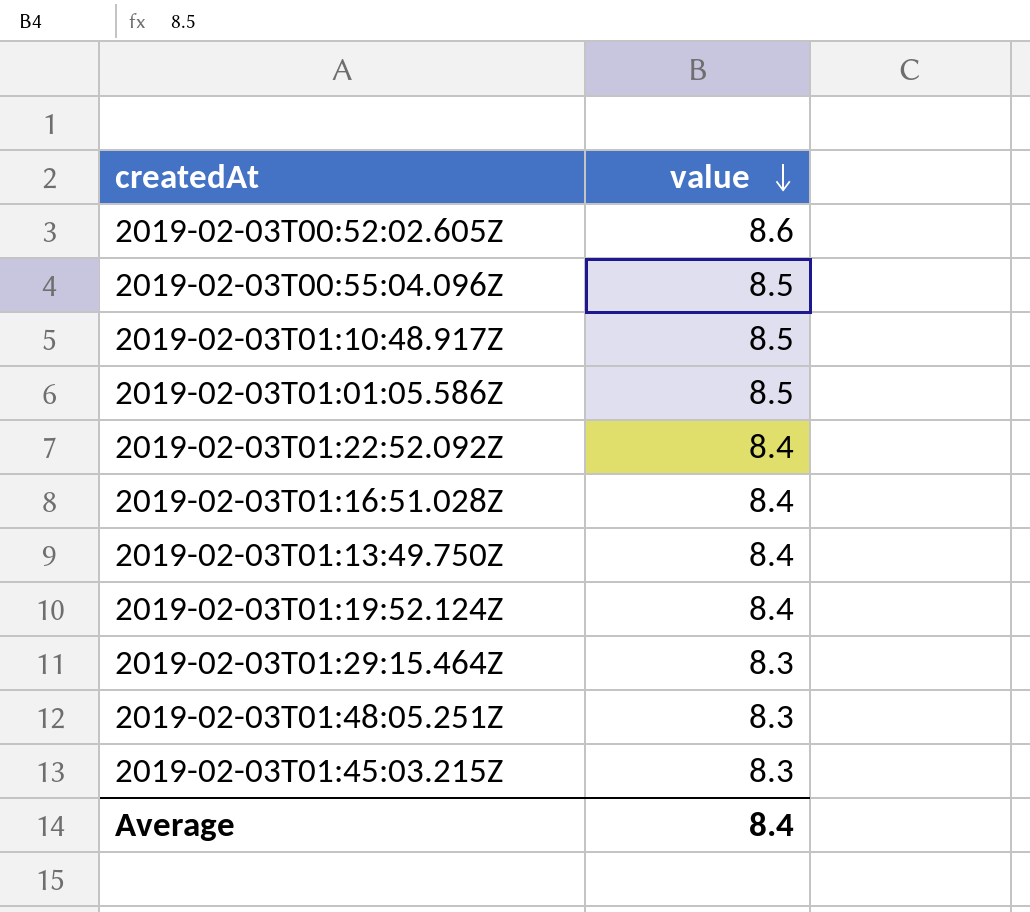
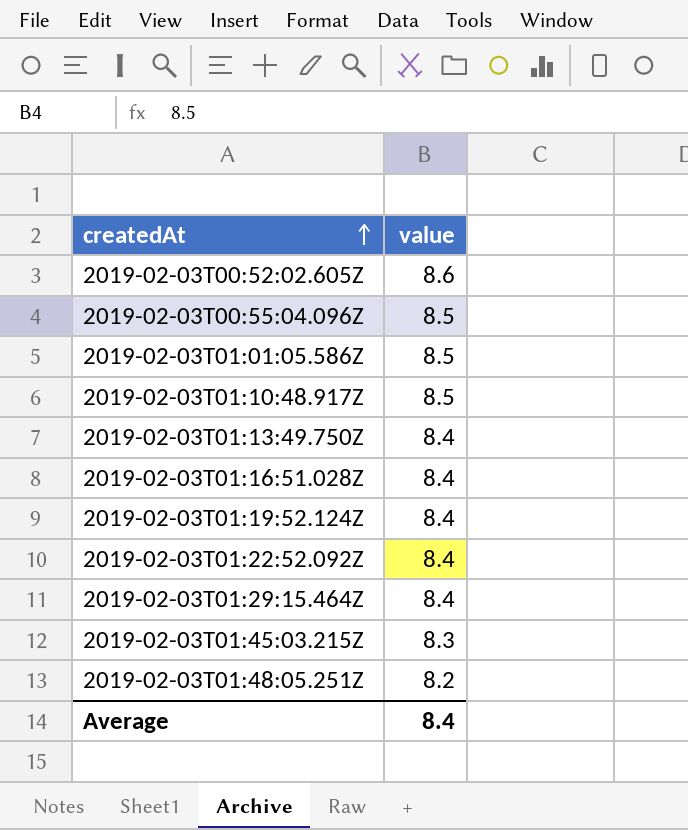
row order: value descending -> createdAt ascending
2019-02-03T01:29:15.464Z | value: 8.3 -> 8.4
2019-02-03T01:48:05.251Z | value: 8.3 -> 8.2

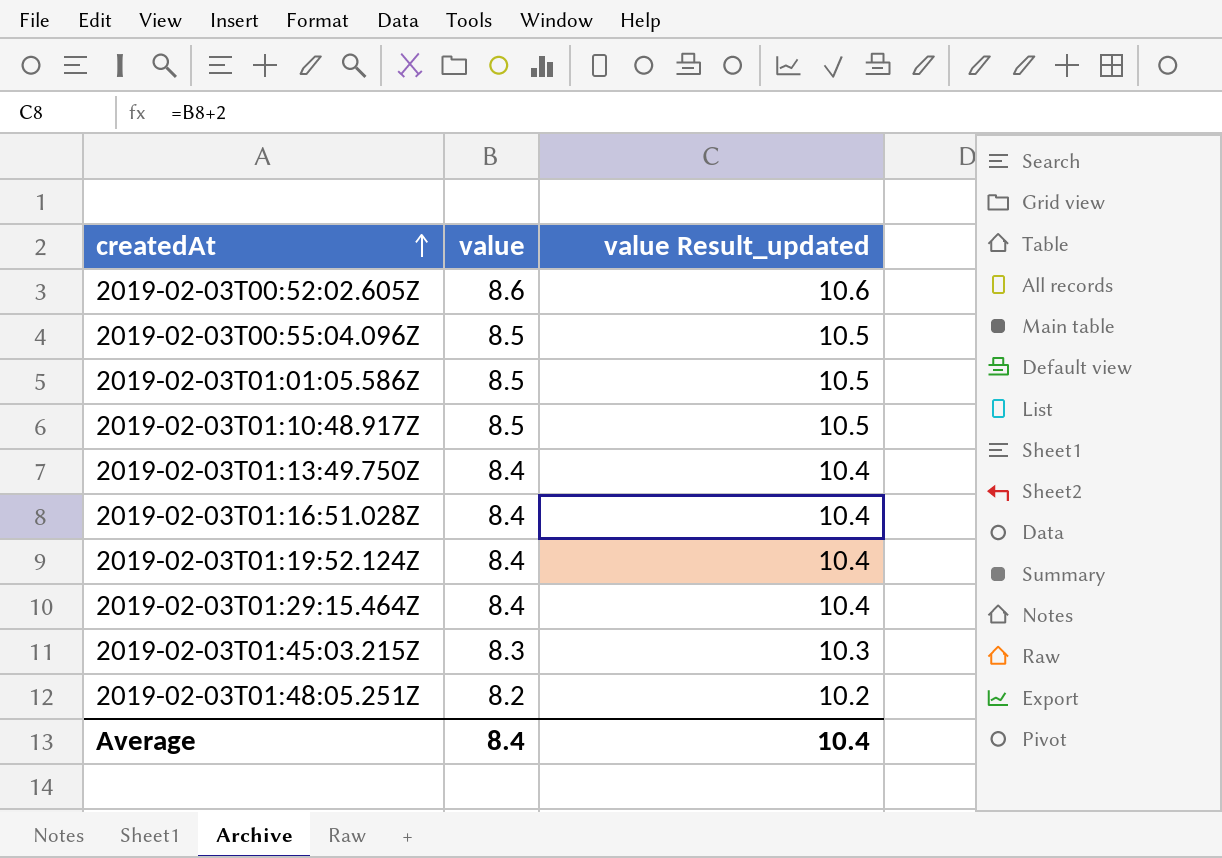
column value Result_updated | formula: none -> [value] + 2
row 2019-02-03T01:22:52.092Z: 8.4 -> none

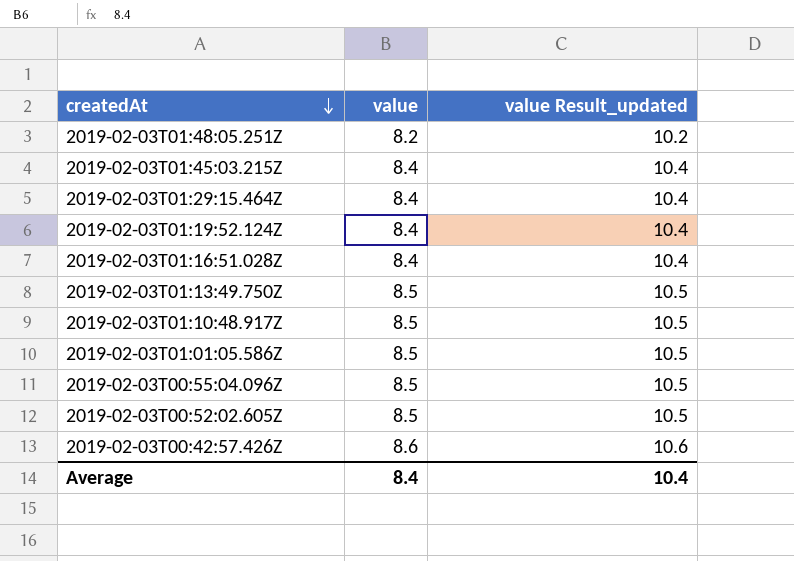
row order: createdAt ascending -> createdAt descending
2019-02-03T01:45:03.215Z | value: 8.3 -> 8.4
2019-02-03T01:45:03.215Z | value Result_updated: 10.3 -> 10.4
2019-02-03T01:13:49.750Z | value: 8.4 -> 8.5
2019-02-03T01:13:49.750Z | value Result_updated: 10.4 -> 10.5
2019-02-03T00:52:02.605Z | value: 8.6 -> 8.5
2019-02-03T00:52:02.605Z | value Result_updated: 10.6 -> 10.5
row 2019-02-03T00:42:57.426Z: none -> 8.6 | 10.6

